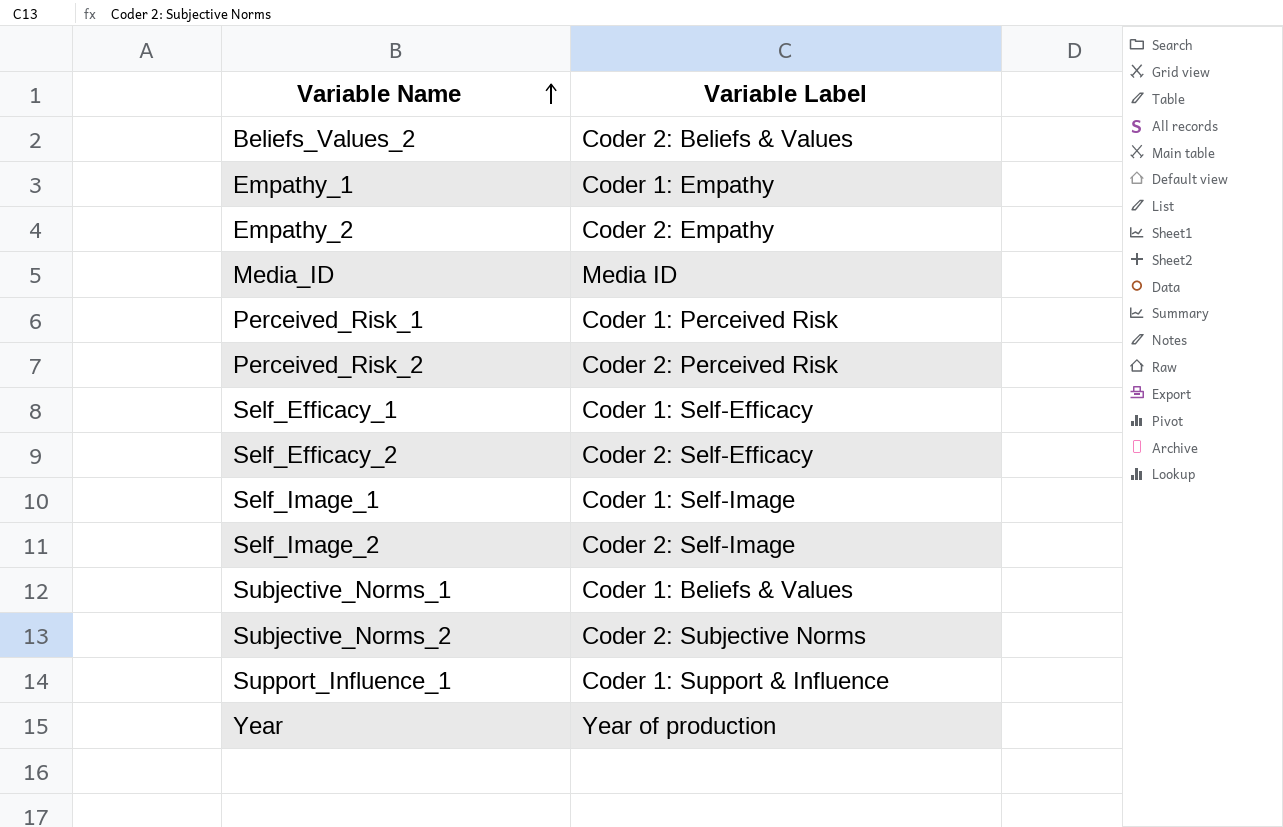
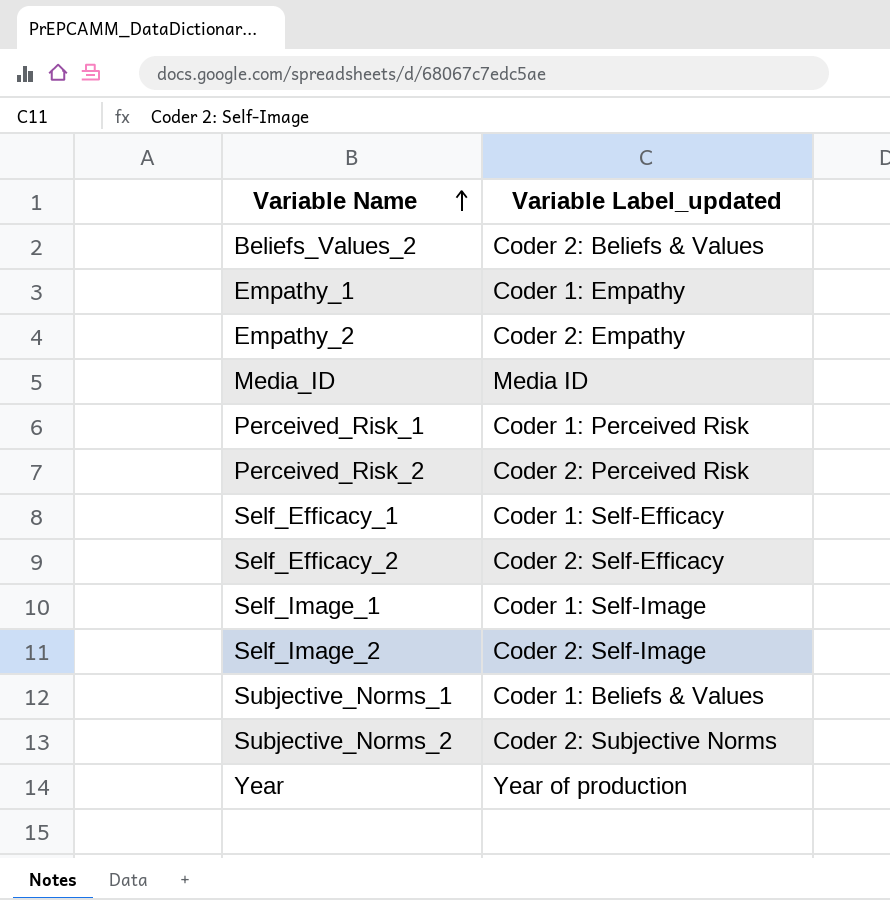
column name: Variable Label -> Variable Label_updated
row Support_Influence_1: Coder 1: Support & Influence -> none

